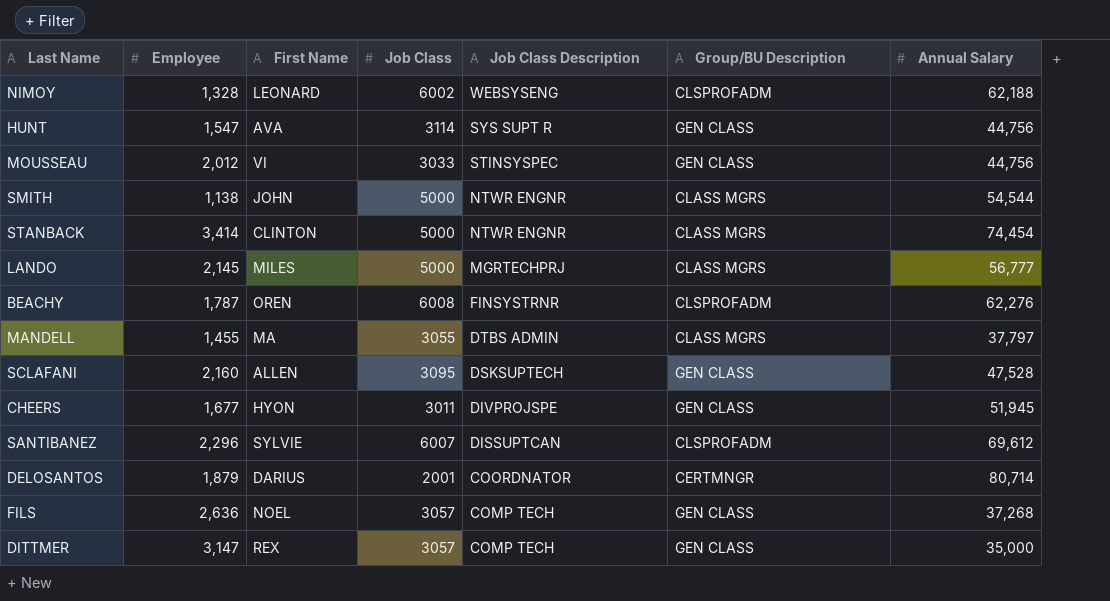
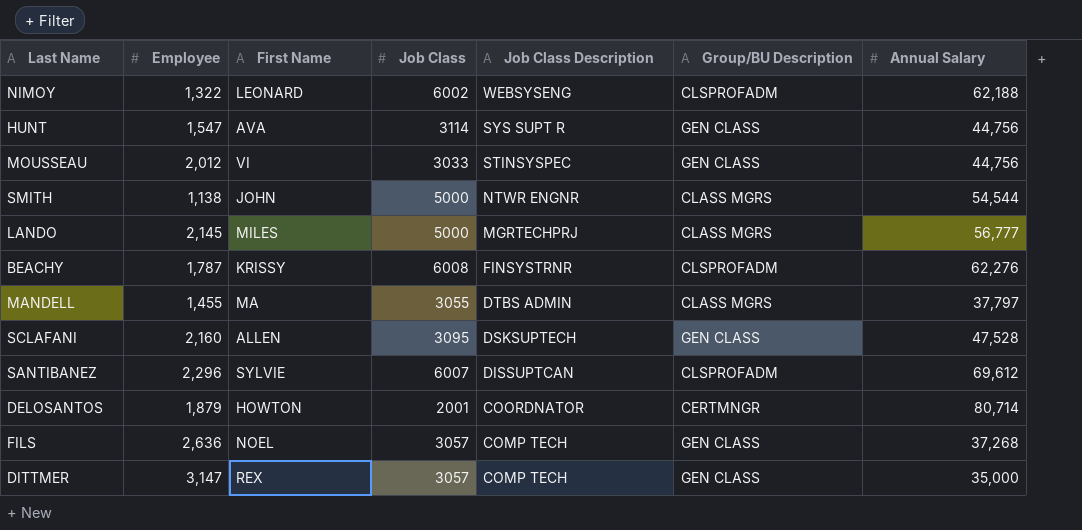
row STANBACK: 3,414 | CLINTON | 5000 | NTWR ENGNR | CLASS MGRS | 74,454 -> none
row CHEERS: 1,677 | HYON | 3011 | DIVPROJSPE | GEN CLASS | 51,945 -> none
NIMOY | Employee: 1,328 -> 1,322
BEACHY | First Name: OREN -> KRISSY
DELOSANTOS | First Name: DARIUS -> HOWTON

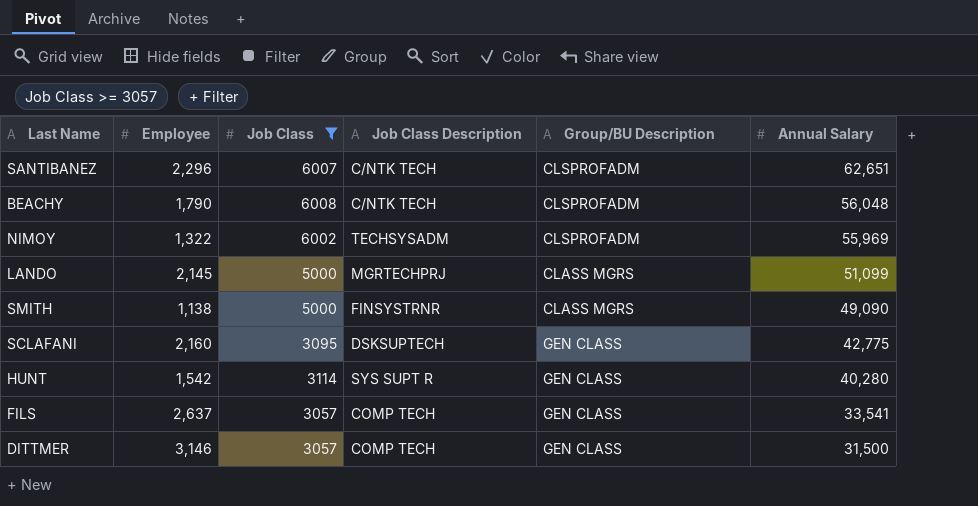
filter: none -> Job Class >= 3057
row order: Job Class Description descending -> Annual Salary descending
column First Name | position: 3 -> none
SANTIBANEZ | Job Class Description: DISSUPTCAN -> C/NTK TECH
SANTIBANEZ | Annual Salary: 69,612 -> 62,651
BEACHY | Employee: 1,787 -> 1,790
BEACHY | Job Class Description: FINSYSTRNR -> C/NTK TECH
BEACHY | Annual Salary: 62,276 -> 56,048
NIMOY | Job Class Description: WEBSYSENG -> TECHSYSADM
NIMOY | Annual Salary: 62,188 -> 55,969
LANDO | Annual Salary: 56,777 -> 51,099
SMITH | Job Class Description: NTWR ENGNR -> FINSYSTRNR
SMITH | Annual Salary: 54,544 -> 49,090
SCLAFANI | Annual Salary: 47,528 -> 42,775
HUNT | Employee: 1,547 -> 1,542
HUNT | Annual Salary: 44,756 -> 40,280
FILS | Employee: 2,636 -> 2,637
FILS | Annual Salary: 37,268 -> 33,541
DITTMER | Employee: 3,147 -> 3,146
DITTMER | Annual Salary: 35,000 -> 31,500

